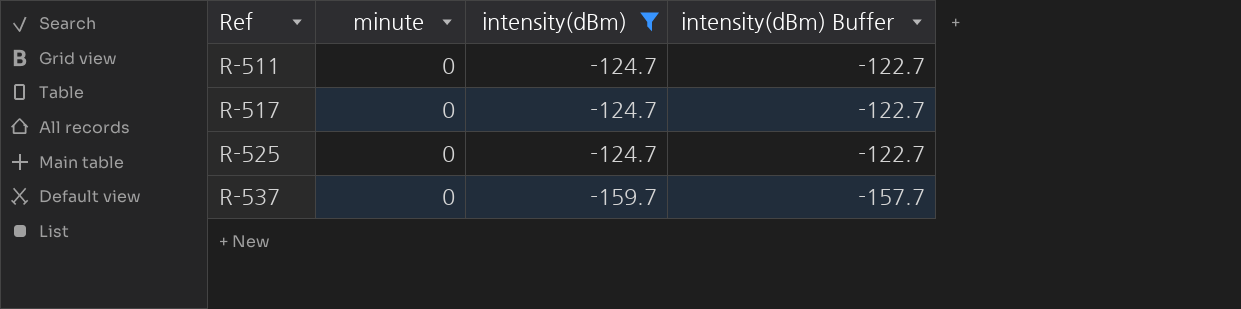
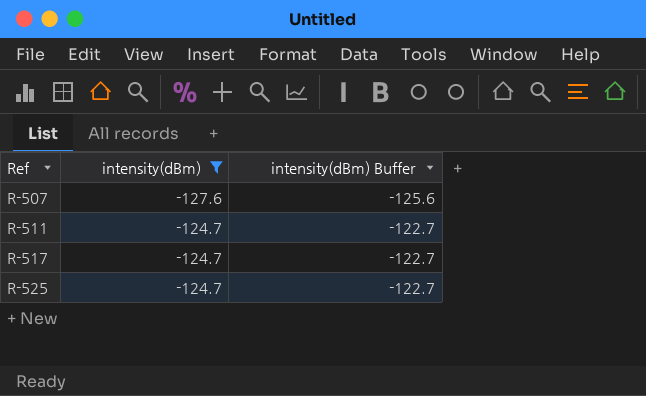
column minute | position: 2 -> none
row R-537: 0 | -159.7 | -157.7 -> none
row R-507: none -> -127.6 | -125.6

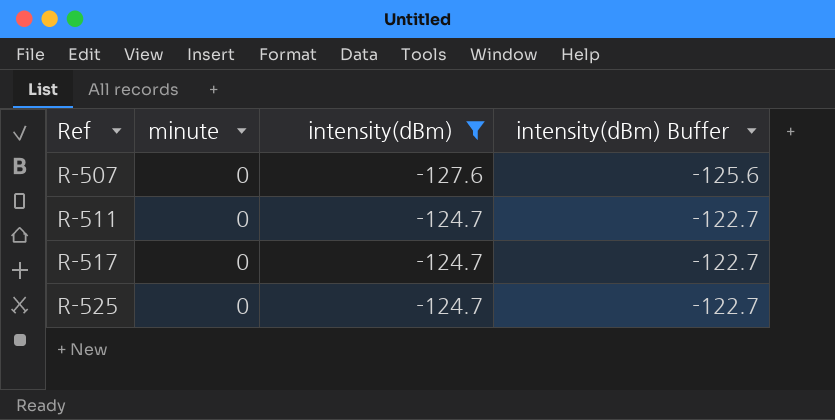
column minute | position: none -> 2

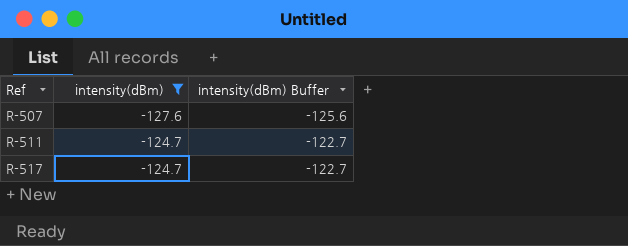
column minute | position: 2 -> none
row R-525: 0 | -124.7 | -122.7 -> none

